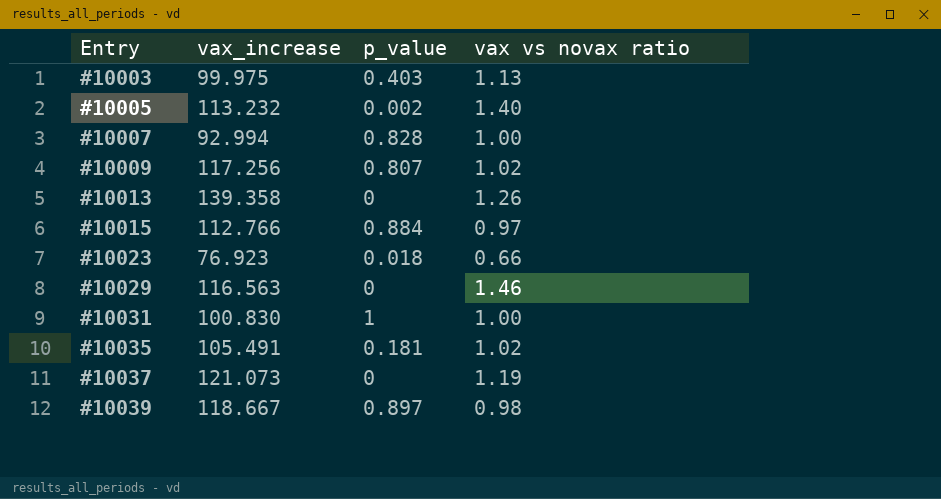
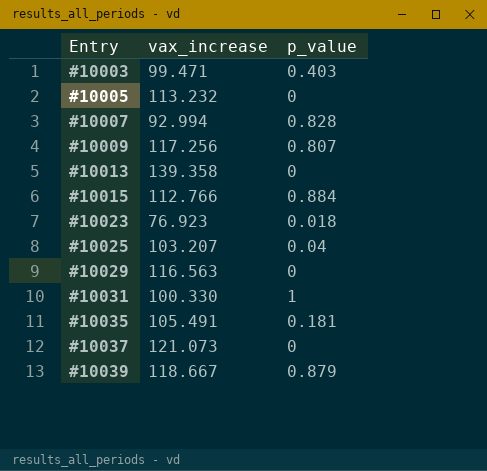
column vax vs novax ratio | position: 4 -> none
#10003 | vax_increase: 99.975 -> 99.471
#10005 | p_value: 0.002 -> 0
row #10025: none -> 103.207 | 0.04
#10031 | vax_increase: 100.830 -> 100.330
#10039 | p_value: 0.897 -> 0.879

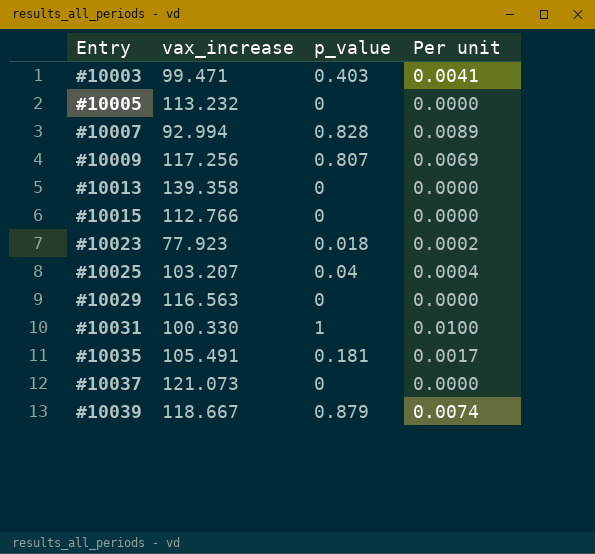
column Per unit | formula: none -> [p_value] / [vax_increase]
#10015 | p_value: 0.884 -> 0
#10023 | vax_increase: 76.923 -> 77.923

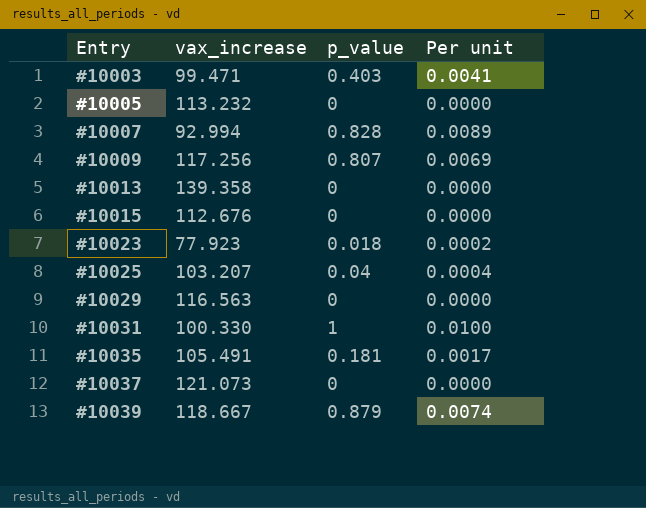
#10015 | vax_increase: 112.766 -> 112.676

